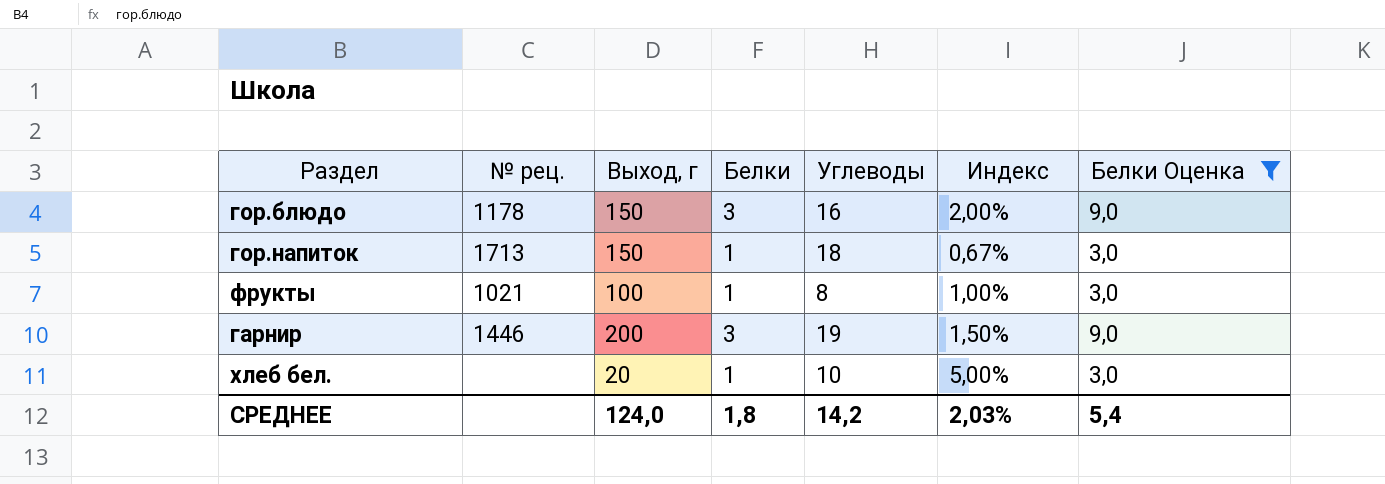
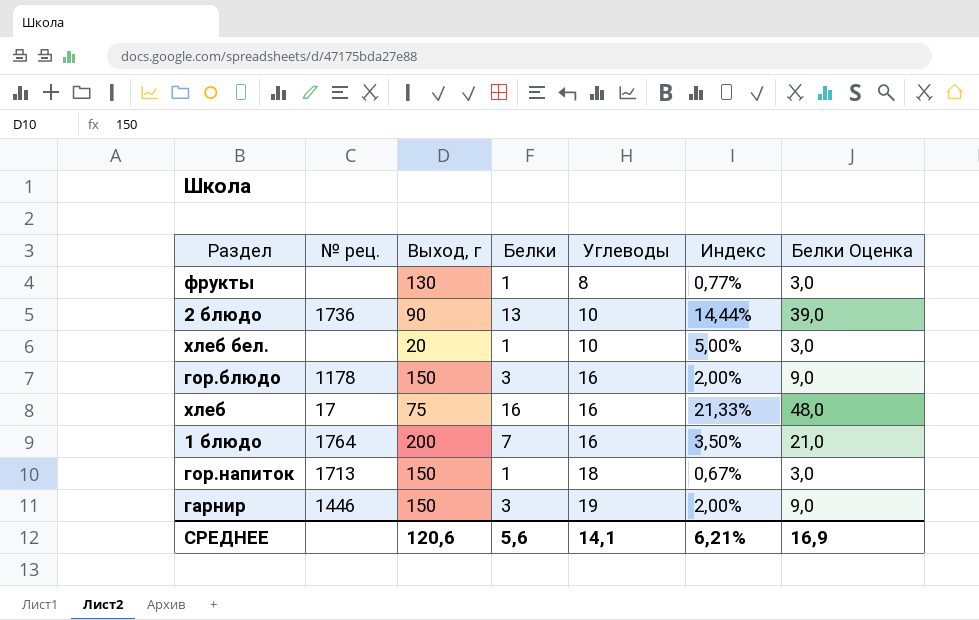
filter: Белки Оценка <= 9,0 -> none
row order: none -> Углеводы ascending
фрукты | № рец.: 1021 -> none
фрукты | Выход, г: 100 -> 130
фрукты | Индекс: 1,00% -> 0,77%
гарнир | Выход, г: 200 -> 150
гарнир | Индекс: 1,50% -> 2,00%
СРЕДНЕЕ | Выход, г: 124,0 -> 120,6
СРЕДНЕЕ | Белки: 1,8 -> 5,6
СРЕДНЕЕ | Углеводы: 14,2 -> 14,1
СРЕДНЕЕ | Индекс: 2,03% -> 6,21%
СРЕДНЕЕ | Белки Оценка: 5,4 -> 16,9

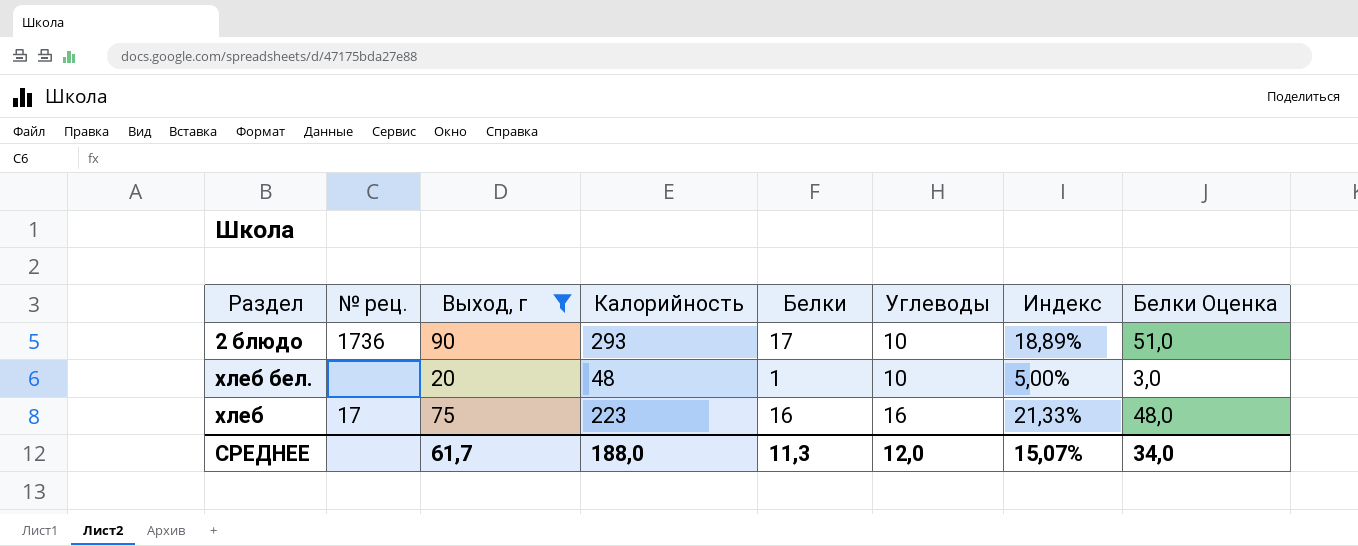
filter: none -> Выход, г <= 90
column Калорийность | position: none -> 4
2 блюдо | Белки: 13 -> 17
2 блюдо | Индекс: 14,44% -> 18,89%
2 блюдо | Белки Оценка: 39,0 -> 51,0
СРЕДНЕЕ | Выход, г: 120,6 -> 61,7
СРЕДНЕЕ | Белки: 5,6 -> 11,3
СРЕДНЕЕ | Углеводы: 14,1 -> 12,0
СРЕДНЕЕ | Индекс: 6,21% -> 15,07%
СРЕДНЕЕ | Белки Оценка: 16,9 -> 34,0

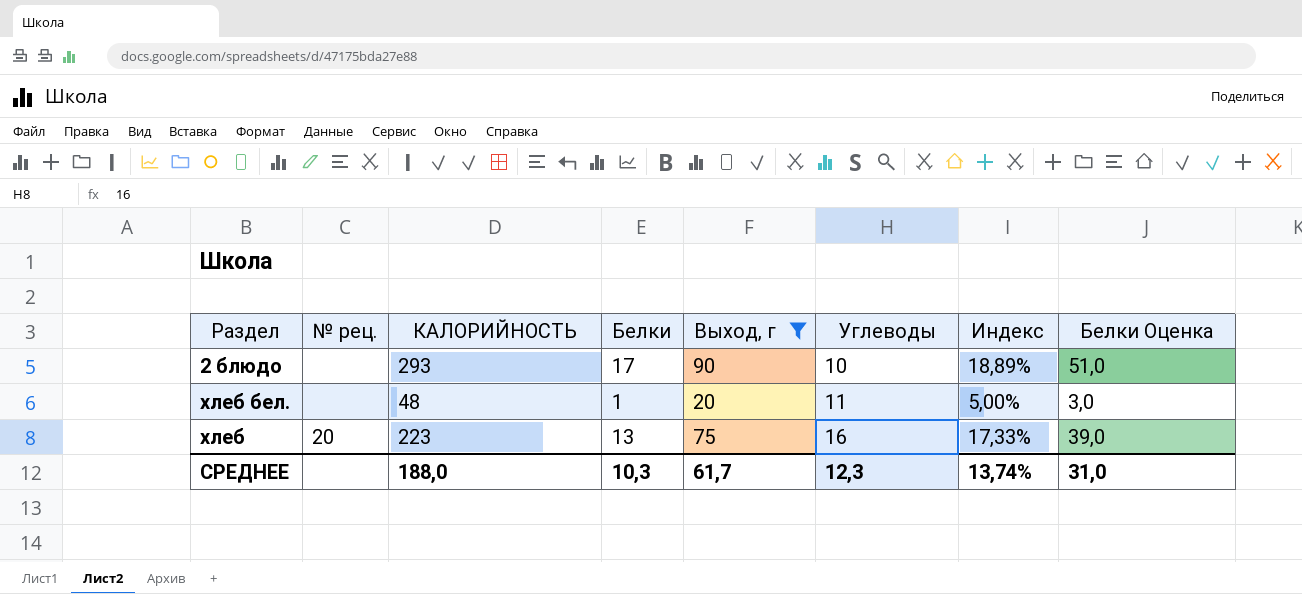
column name: Калорийность -> КАЛОРИЙНОСТЬ
column Выход, г | position: 3 -> 5
2 блюдо | № рец.: 1736 -> none
хлеб бел. | Углеводы: 10 -> 11
хлеб | № рец.: 17 -> 20
хлеб | Белки: 16 -> 13
хлеб | Индекс: 21,33% -> 17,33%
хлеб | Белки Оценка: 48,0 -> 39,0
СРЕДНЕЕ | Белки: 11,3 -> 10,3
СРЕДНЕЕ | Углеводы: 12,0 -> 12,3
СРЕДНЕЕ | Индекс: 15,07% -> 13,74%
СРЕДНЕЕ | Белки Оценка: 34,0 -> 31,0

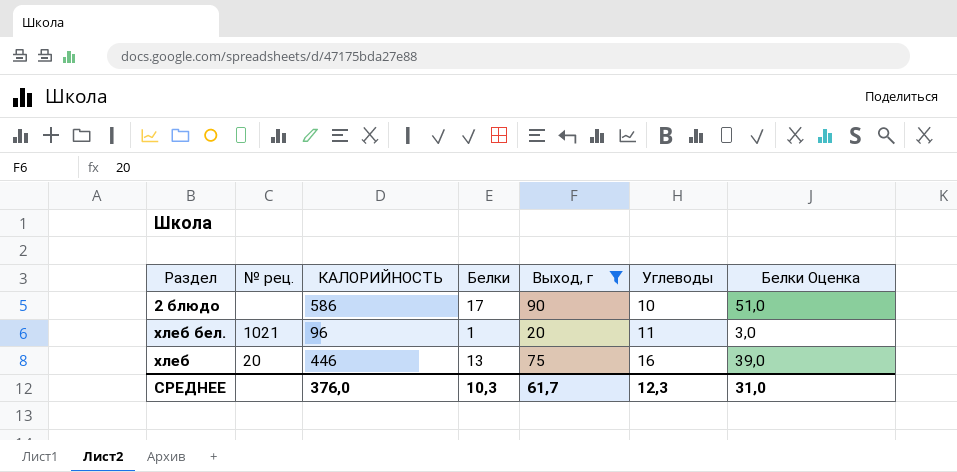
column Индекс | formula: [Белки] / [Выход, г] -> none
2 блюдо | КАЛОРИЙНОСТЬ: 293 -> 586
хлеб бел. | № рец.: none -> 1021
хлеб бел. | КАЛОРИЙНОСТЬ: 48 -> 96
хлеб | КАЛОРИЙНОСТЬ: 223 -> 446
СРЕДНЕЕ | КАЛОРИЙНОСТЬ: 188,0 -> 376,0

